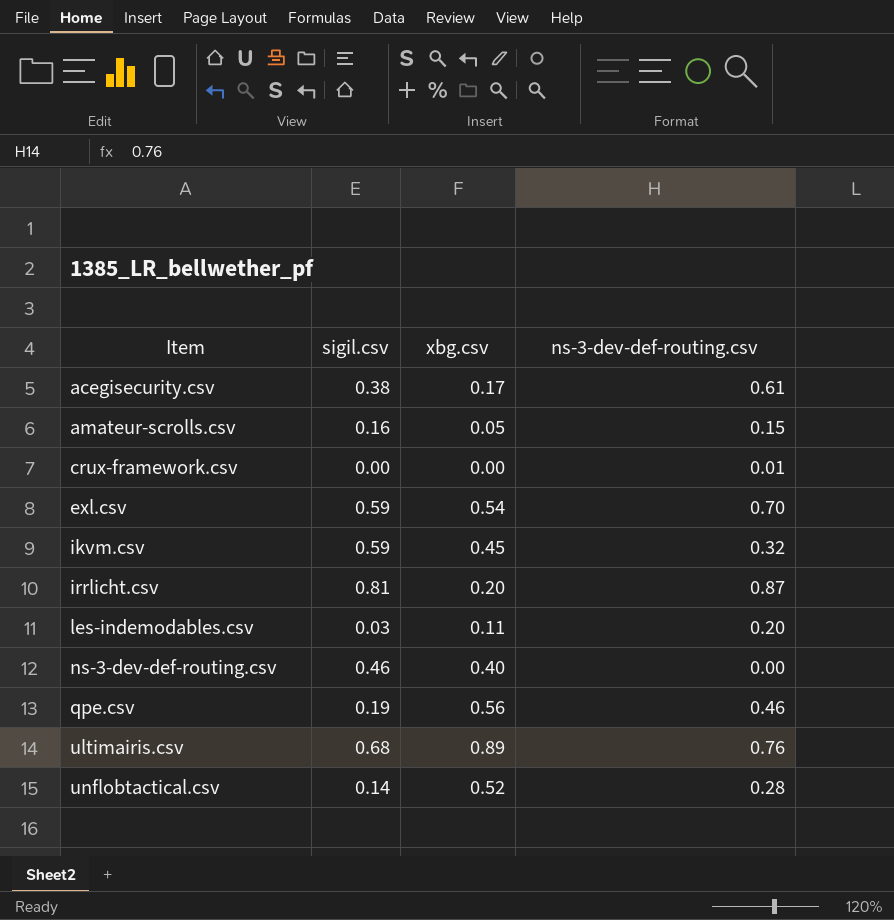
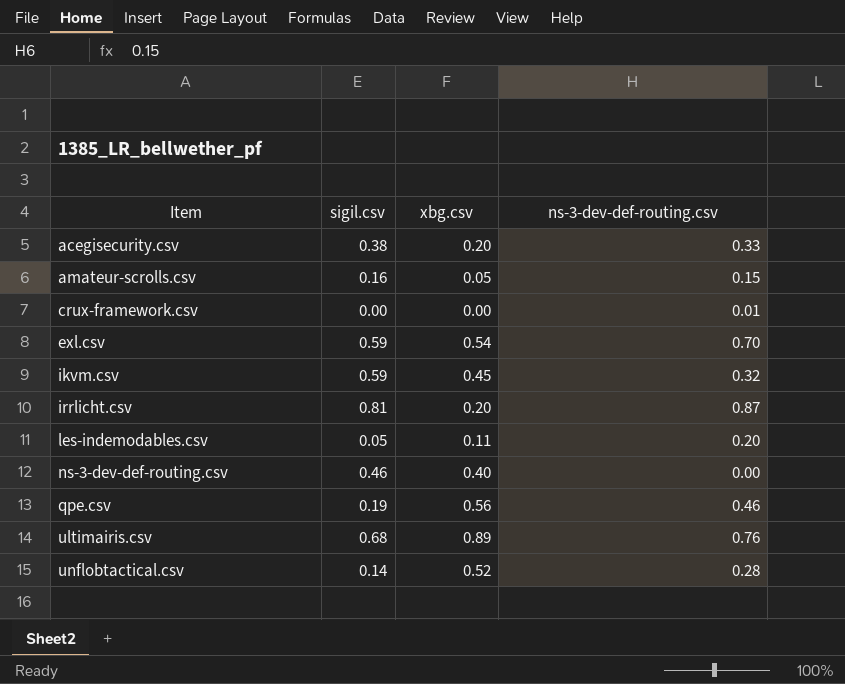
acegisecurity.csv | xbg.csv: 0.17 -> 0.20
acegisecurity.csv | ns-3-dev-def-routing.csv: 0.61 -> 0.33
les-indemodables.csv | sigil.csv: 0.03 -> 0.05

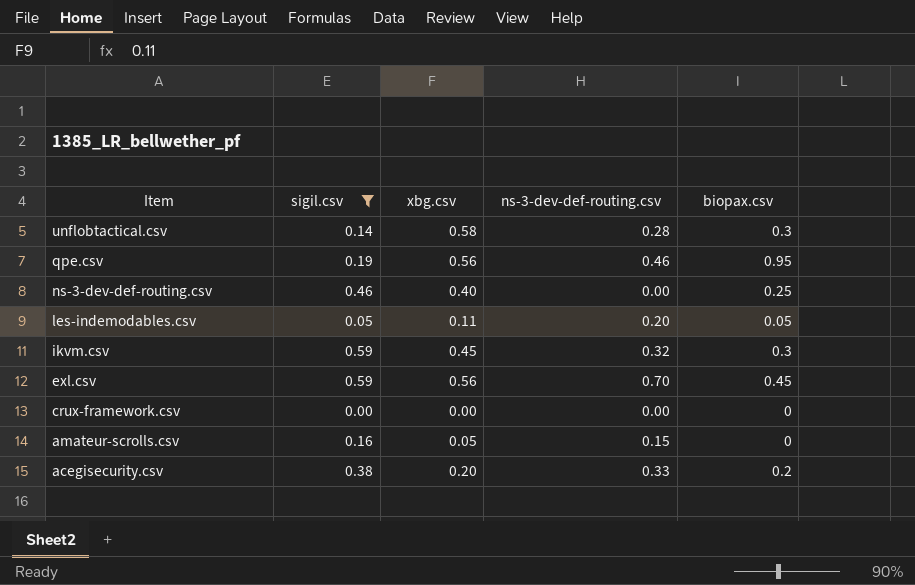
filter: none -> sigil.csv <= 0.59
row order: Item ascending -> Item descending
column biopax.csv | position: none -> 5
unflobtactical.csv | xbg.csv: 0.52 -> 0.58
exl.csv | xbg.csv: 0.54 -> 0.56
crux-framework.csv | ns-3-dev-def-routing.csv: 0.01 -> 0.00

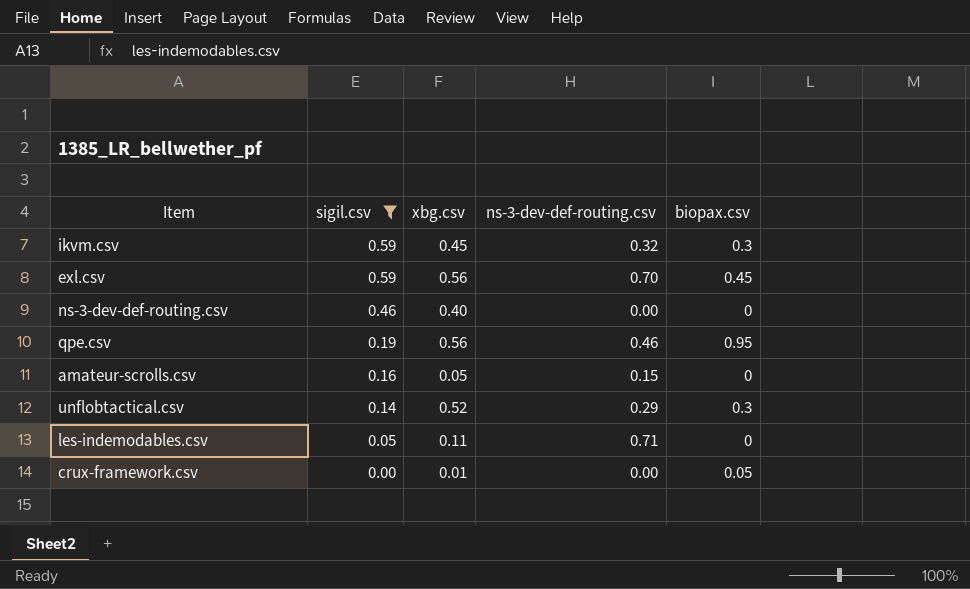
row order: Item descending -> sigil.csv descending
row acegisecurity.csv: 0.38 | 0.20 | 0.33 | 0.2 -> none
ns-3-dev-def-routing.csv | biopax.csv: 0.25 -> 0
unflobtactical.csv | xbg.csv: 0.58 -> 0.52
unflobtactical.csv | ns-3-dev-def-routing.csv: 0.28 -> 0.29
les-indemodables.csv | ns-3-dev-def-routing.csv: 0.20 -> 0.71
les-indemodables.csv | biopax.csv: 0.05 -> 0
crux-framework.csv | xbg.csv: 0.00 -> 0.01
crux-framework.csv | biopax.csv: 0 -> 0.05

